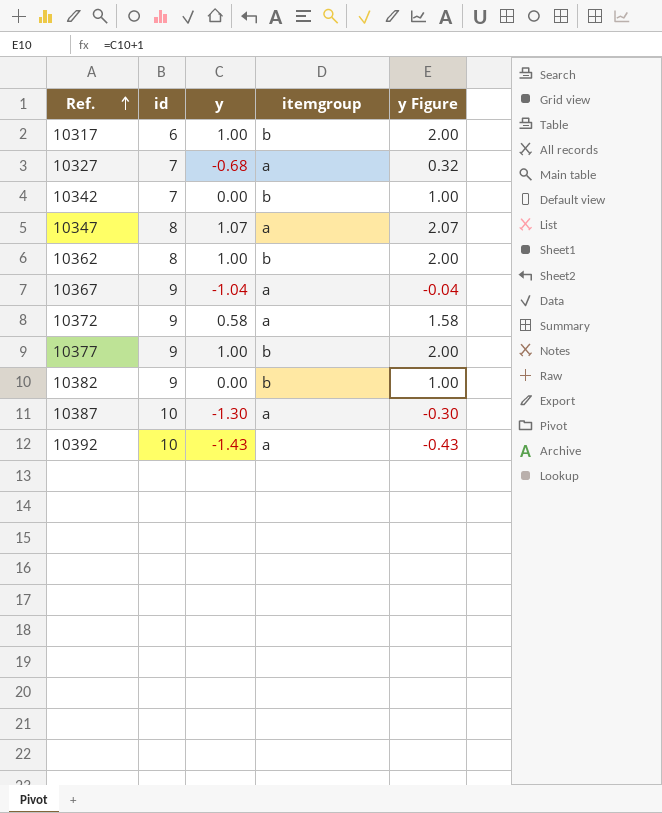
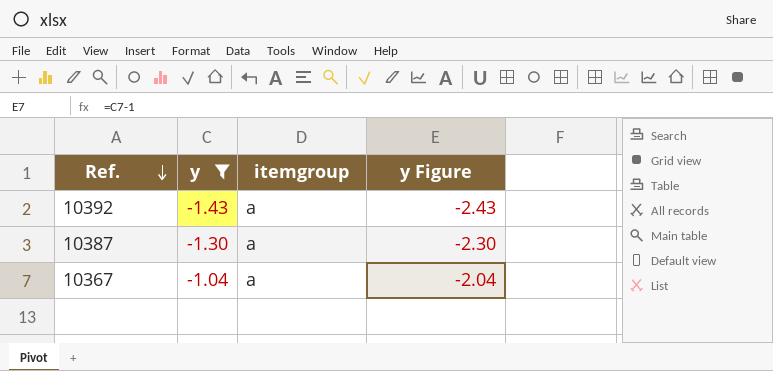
filter: none -> y <= -1.04
row order: Ref. ascending -> Ref. descending
column id | position: 2 -> none
column y Figure | formula: [y] + 1 -> [y] - 1

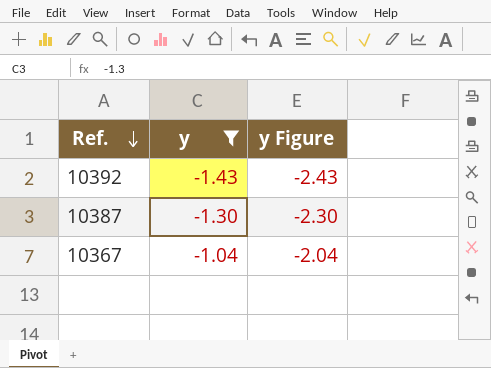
column itemgroup | position: 3 -> none

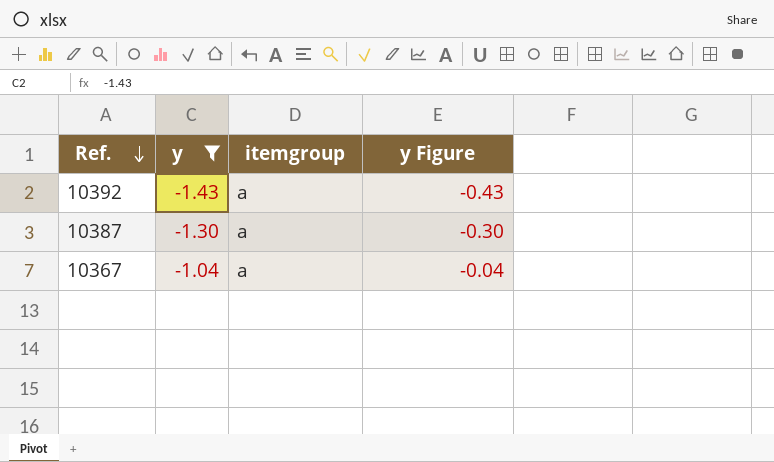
column itemgroup | position: none -> 3
column y Figure | formula: [y] - 1 -> [y] + 1

